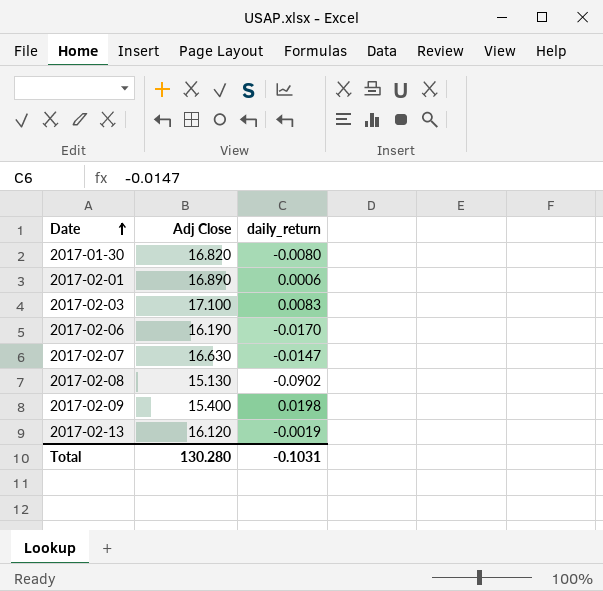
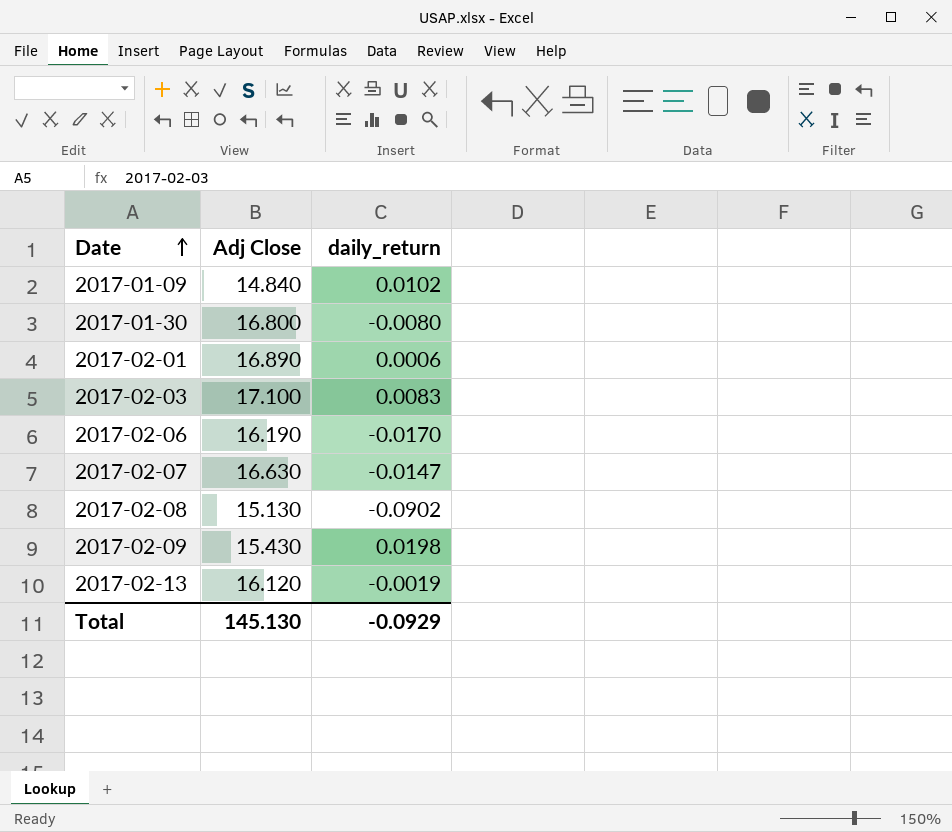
row 2017-01-09: none -> 14.840 | 0.0102
2017-01-30 | Adj Close: 16.820 -> 16.800
2017-02-09 | Adj Close: 15.400 -> 15.430
Total | Adj Close: 130.280 -> 145.130
Total | daily_return: -0.1031 -> -0.0929

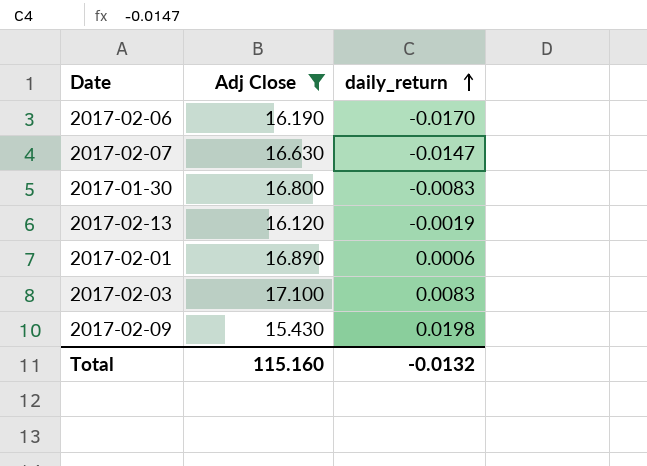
filter: none -> Adj Close >= 15.430
row order: Date ascending -> daily_return ascending
2017-01-30 | daily_return: -0.0080 -> -0.0083
Total | Adj Close: 145.130 -> 115.160
Total | daily_return: -0.0929 -> -0.0132

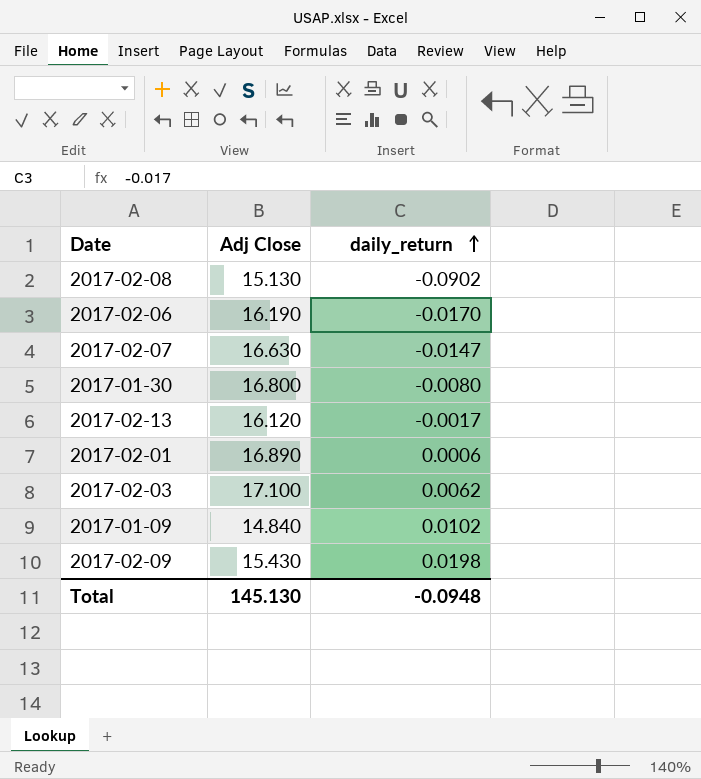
filter: Adj Close >= 15.430 -> none
2017-01-30 | daily_return: -0.0083 -> -0.0080
2017-02-13 | daily_return: -0.0019 -> -0.0017
2017-02-03 | daily_return: 0.0083 -> 0.0062
Total | Adj Close: 115.160 -> 145.130
Total | daily_return: -0.0132 -> -0.0948

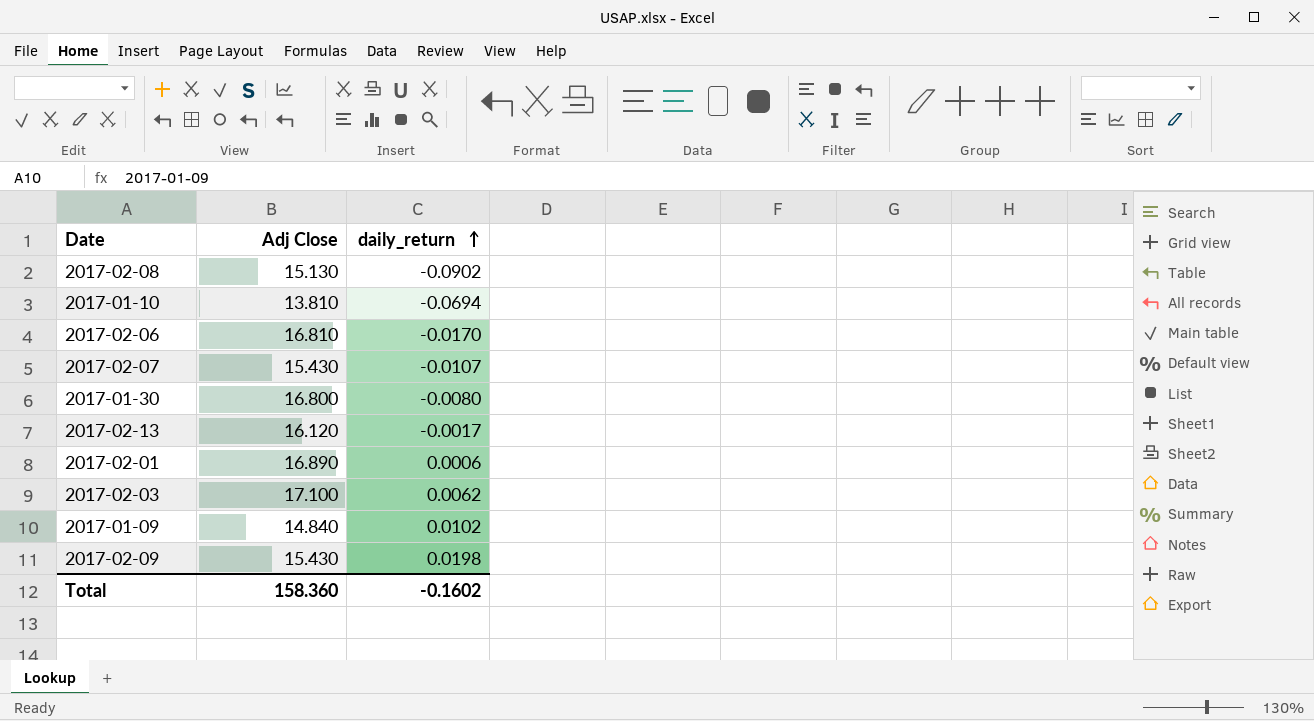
row 2017-01-10: none -> 13.810 | -0.0694
2017-02-06 | Adj Close: 16.190 -> 16.810
2017-02-07 | Adj Close: 16.630 -> 15.430
2017-02-07 | daily_return: -0.0147 -> -0.0107
Total | Adj Close: 145.130 -> 158.360
Total | daily_return: -0.0948 -> -0.1602

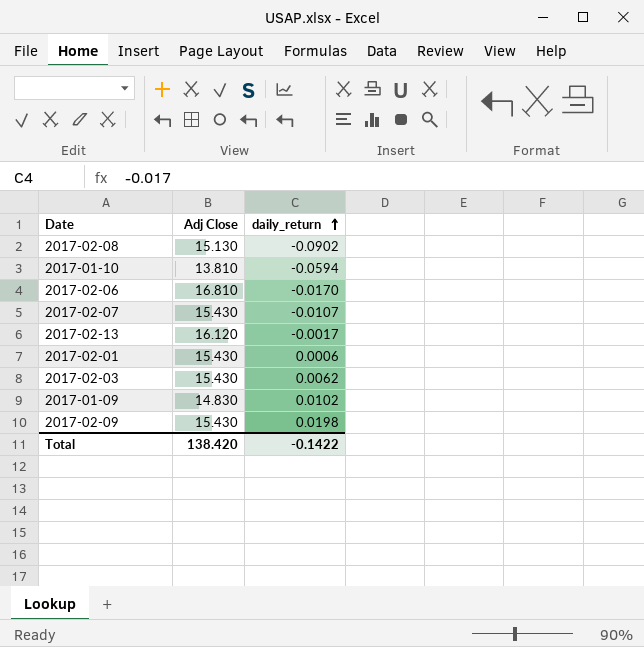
row 2017-01-30: 16.800 | -0.0080 -> none
2017-01-10 | daily_return: -0.0694 -> -0.0594
2017-02-01 | Adj Close: 16.890 -> 15.430
2017-02-03 | Adj Close: 17.100 -> 15.430
2017-01-09 | Adj Close: 14.840 -> 14.830
Total | Adj Close: 158.360 -> 138.420
Total | daily_return: -0.1602 -> -0.1422

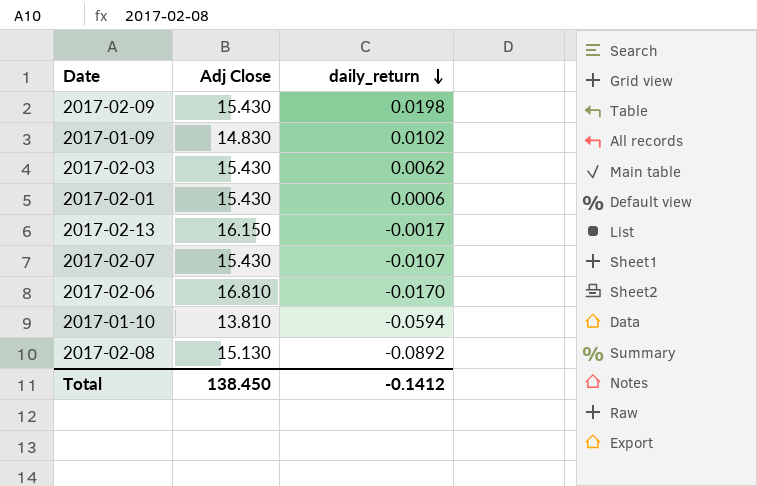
row order: daily_return ascending -> daily_return descending
2017-02-13 | Adj Close: 16.120 -> 16.150
2017-02-08 | daily_return: -0.0902 -> -0.0892
Total | Adj Close: 138.420 -> 138.450
Total | daily_return: -0.1422 -> -0.1412

